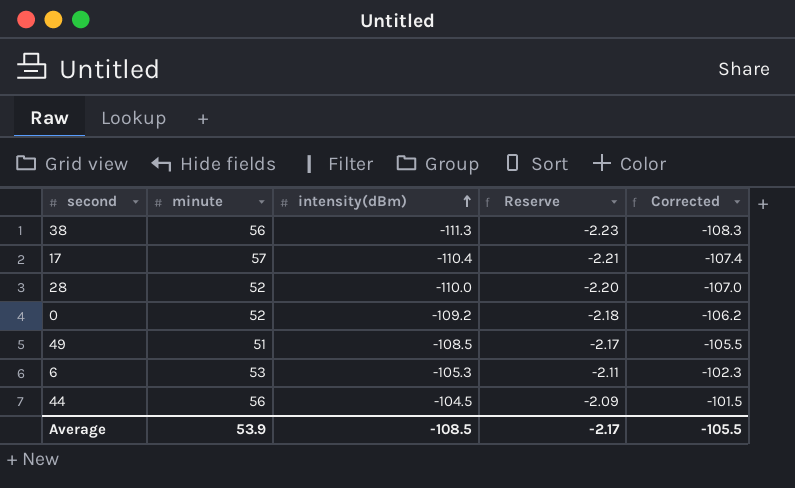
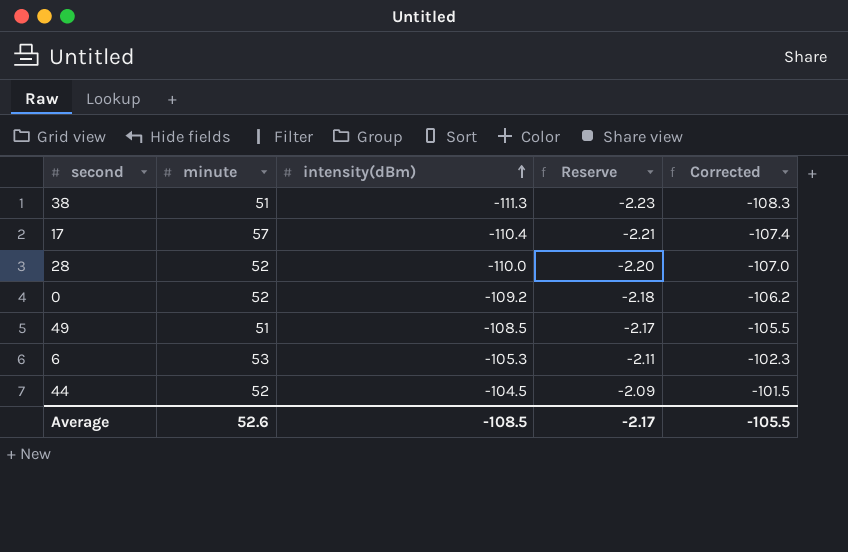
38 | minute: 56 -> 51
44 | minute: 56 -> 52
Average | minute: 53.9 -> 52.6

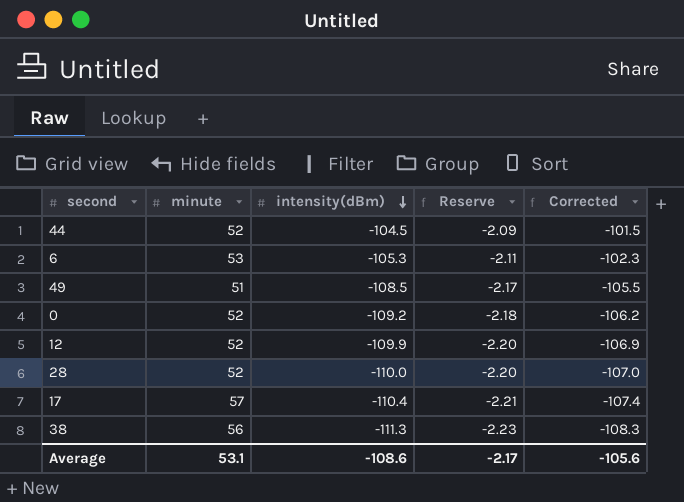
row order: intensity(dBm) ascending -> intensity(dBm) descending
row 12: none -> 52 | -109.9 | -2.20 | -106.9
38 | minute: 51 -> 56
Average | minute: 52.6 -> 53.1
Average | intensity(dBm): -108.5 -> -108.6
Average | Corrected: -105.5 -> -105.6

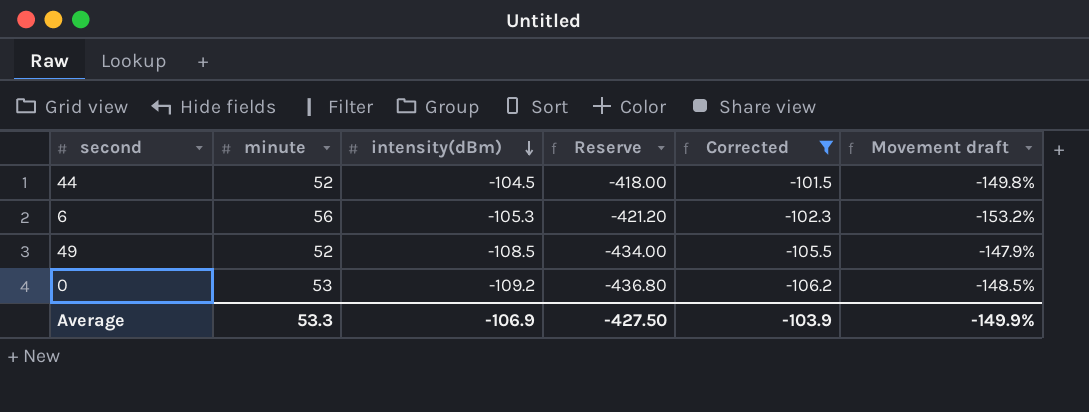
filter: none -> Corrected >= -106.2
column Reserve | formula: [intensity(dBm)] * 0.02 -> [intensity(dBm)] * 4
column Movement draft | formula: none -> ([minute] - [intensity(dBm)]) / [intensity(dBm)]
6 | minute: 53 -> 56
49 | minute: 51 -> 52
0 | minute: 52 -> 53
Average | minute: 53.1 -> 53.3
Average | intensity(dBm): -108.6 -> -106.9
Average | Reserve: -2.17 -> -427.50
Average | Corrected: -105.6 -> -103.9

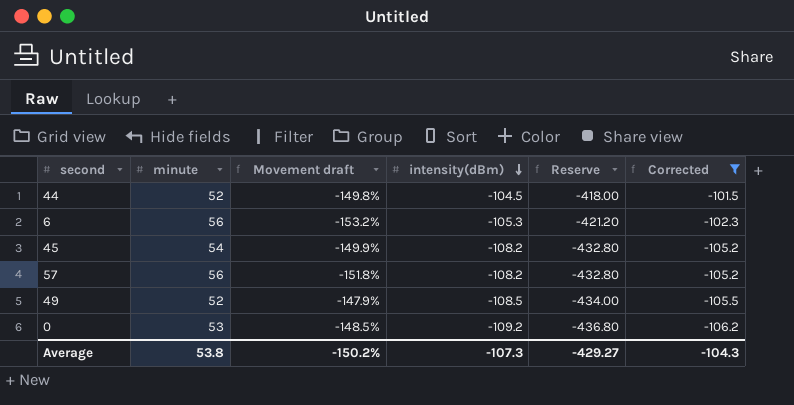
column Movement draft | position: 6 -> 3
row 45: none -> 54 | -149.9% | -108.2 | -432.80 | -105.2
row 57: none -> 56 | -151.8% | -108.2 | -432.80 | -105.2
Average | minute: 53.3 -> 53.8
Average | Movement draft: -149.9% -> -150.2%
Average | intensity(dBm): -106.9 -> -107.3
Average | Reserve: -427.50 -> -429.27
Average | Corrected: -103.9 -> -104.3

